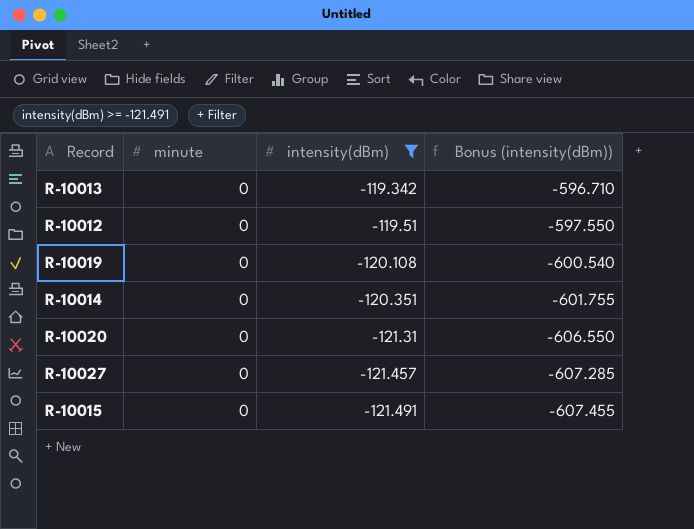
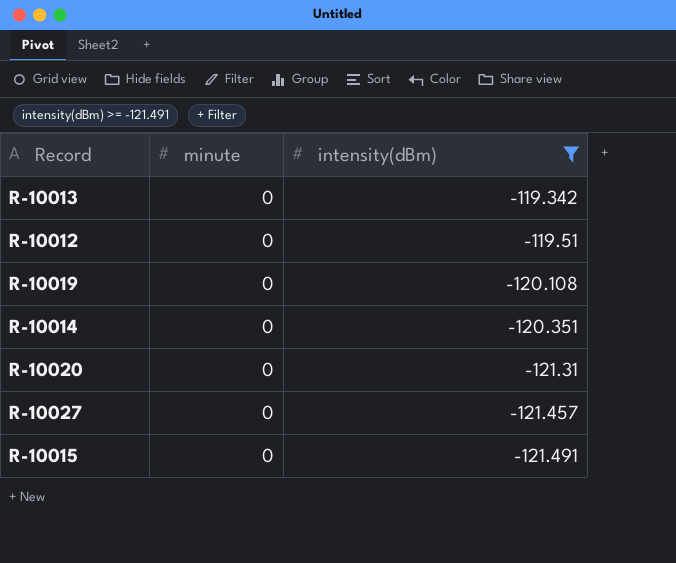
column Bonus (intensity(dBm)) | formula: [intensity(dBm)] * 5 -> none

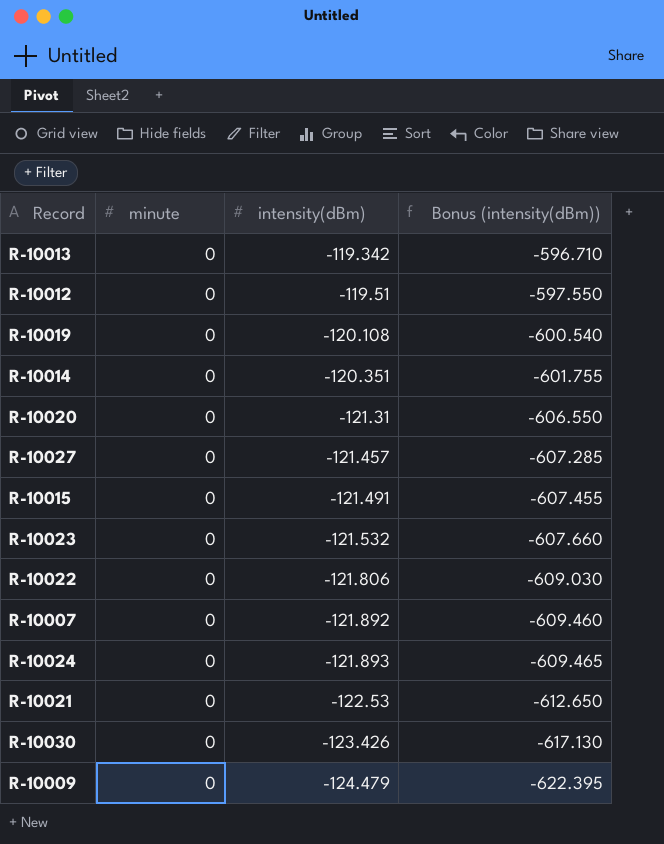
filter: intensity(dBm) >= -121.491 -> none
column Bonus (intensity(dBm)) | formula: none -> [intensity(dBm)] * 5

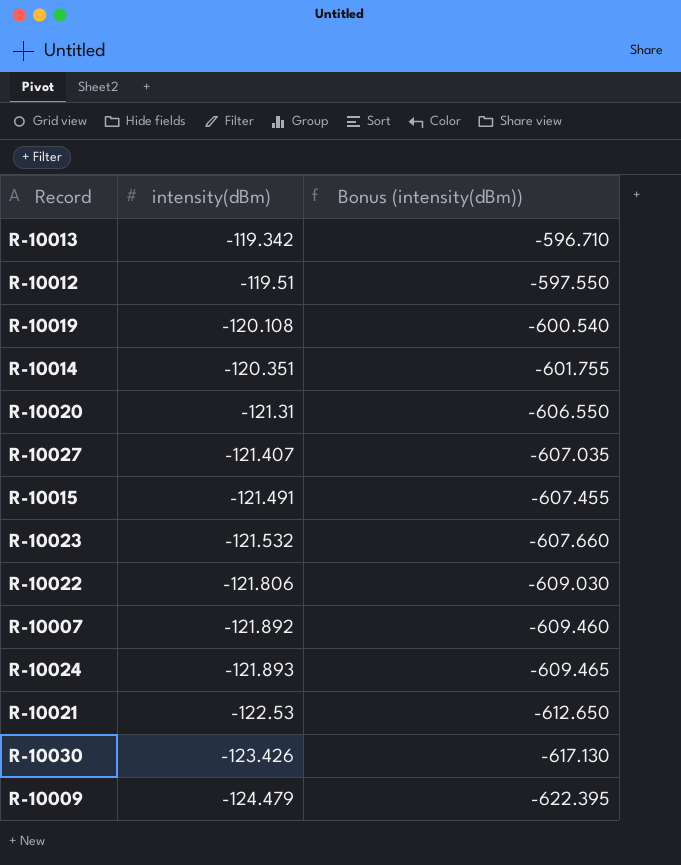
column minute | position: 2 -> none
R-10027 | intensity(dBm): -121.457 -> -121.407
R-10027 | Bonus (intensity(dBm)): -607.285 -> -607.035

